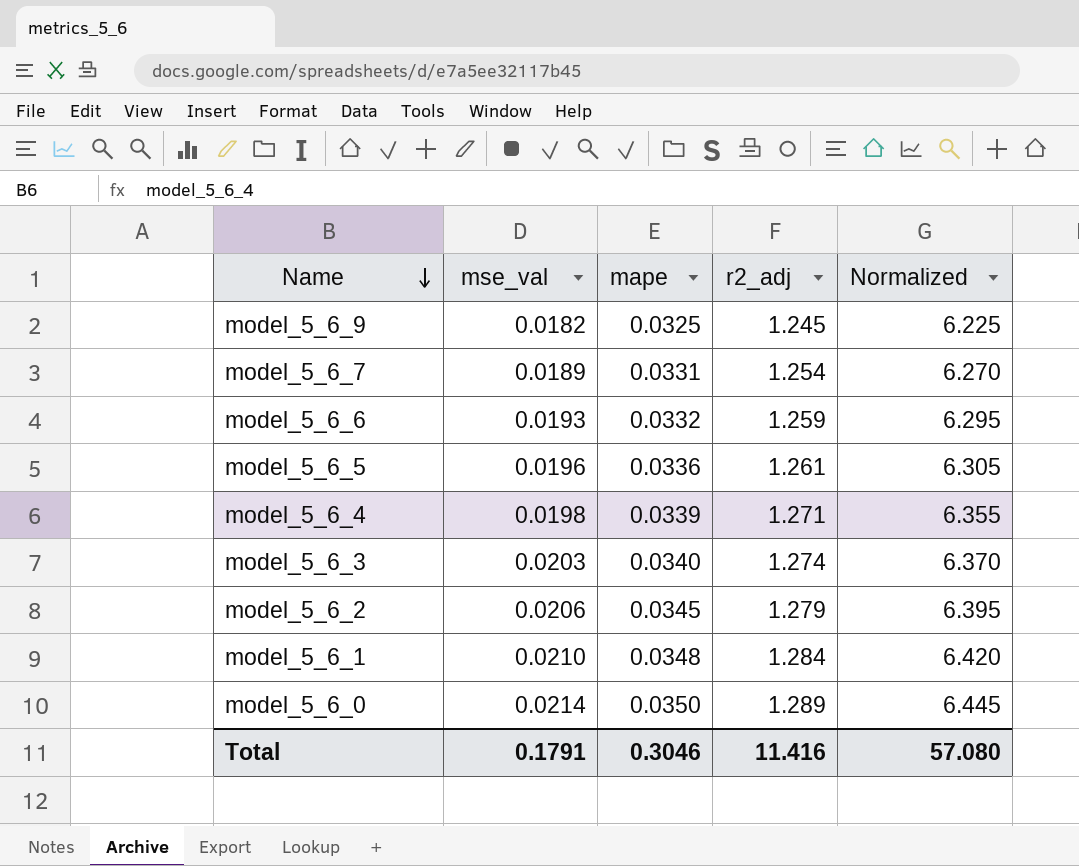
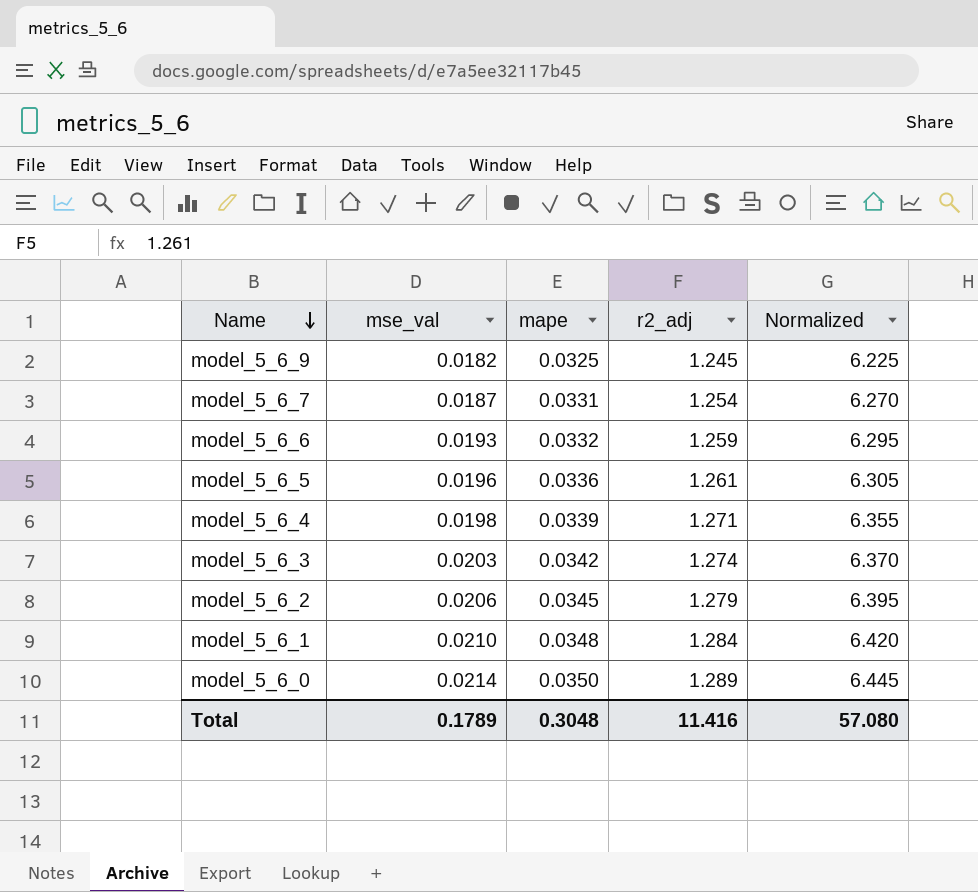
model_5_6_7 | mse_val: 0.0189 -> 0.0187
model_5_6_3 | mape: 0.0340 -> 0.0342
Total | mse_val: 0.1791 -> 0.1789
Total | mape: 0.3046 -> 0.3048

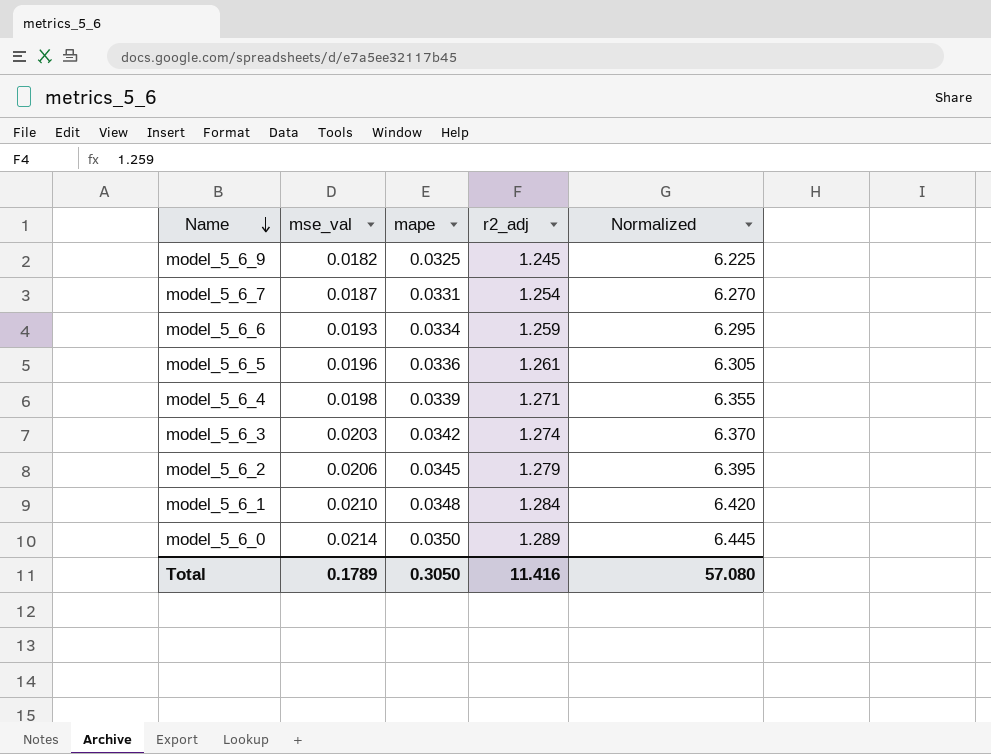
model_5_6_6 | mape: 0.0332 -> 0.0334
Total | mape: 0.3048 -> 0.3050

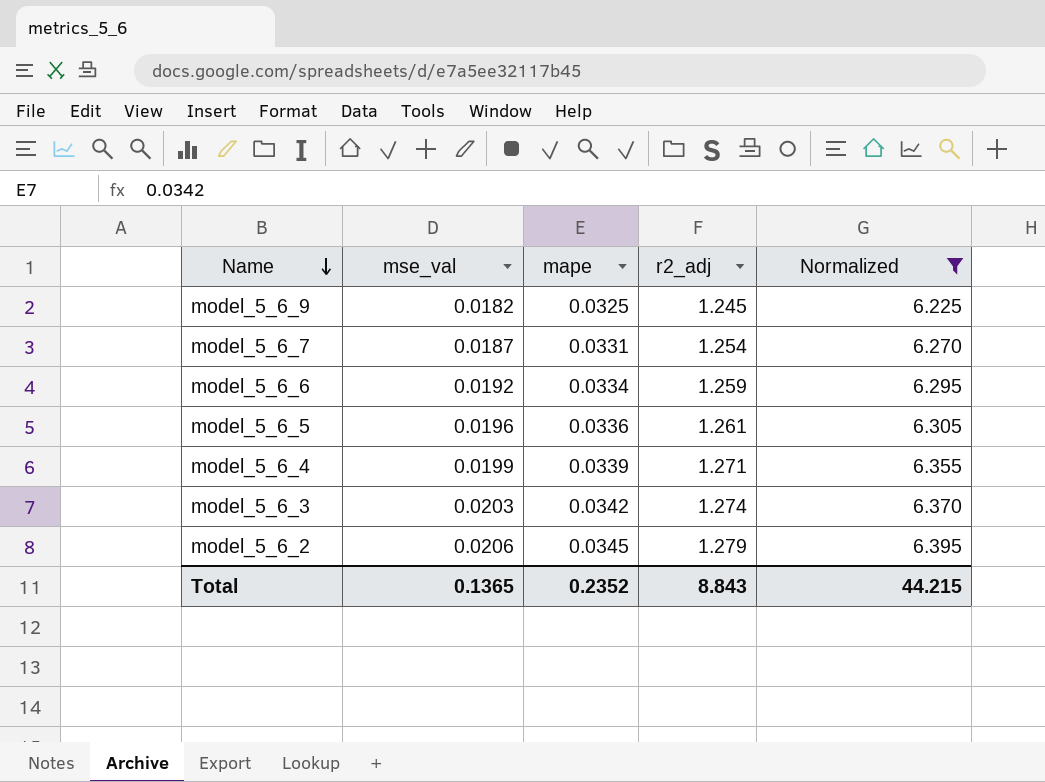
filter: none -> Normalized <= 6.395
model_5_6_6 | mse_val: 0.0193 -> 0.0192
model_5_6_4 | mse_val: 0.0198 -> 0.0199
Total | mse_val: 0.1789 -> 0.1365
Total | mape: 0.3050 -> 0.2352
Total | r2_adj: 11.416 -> 8.843
Total | Normalized: 57.080 -> 44.215

